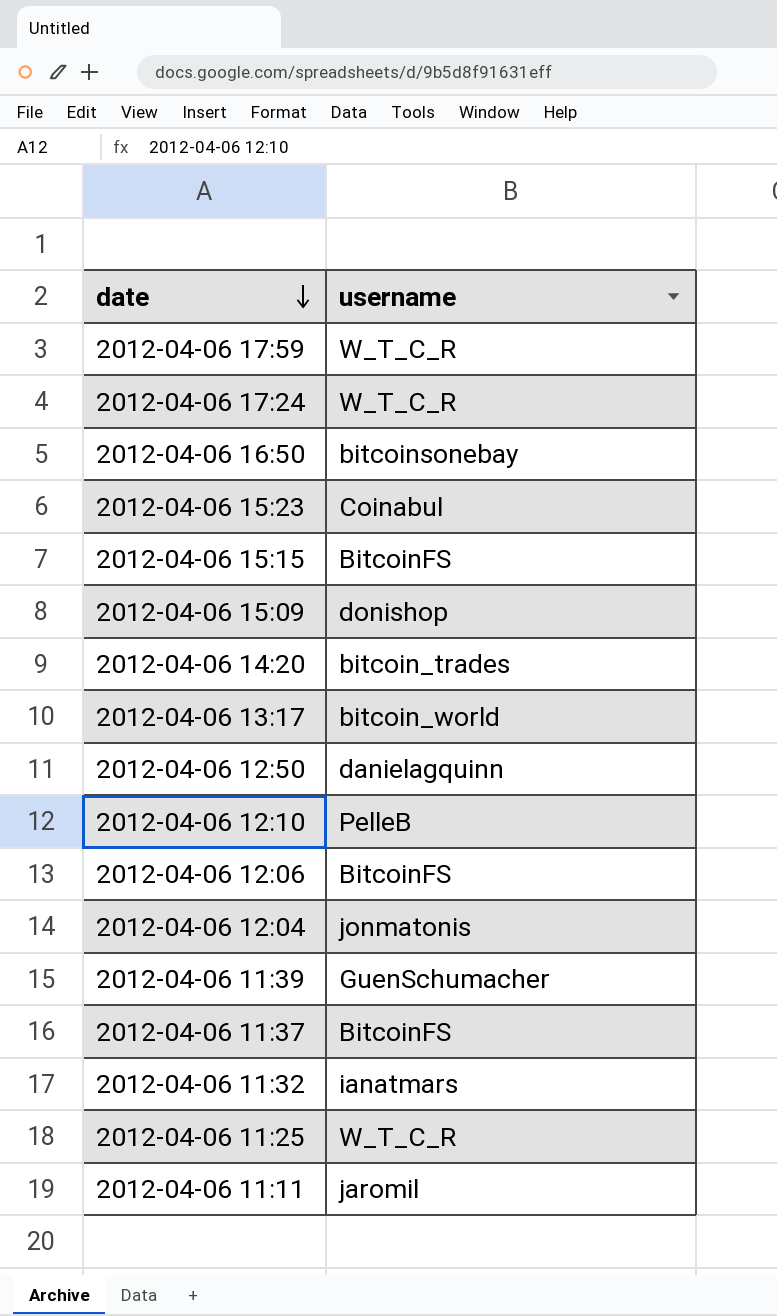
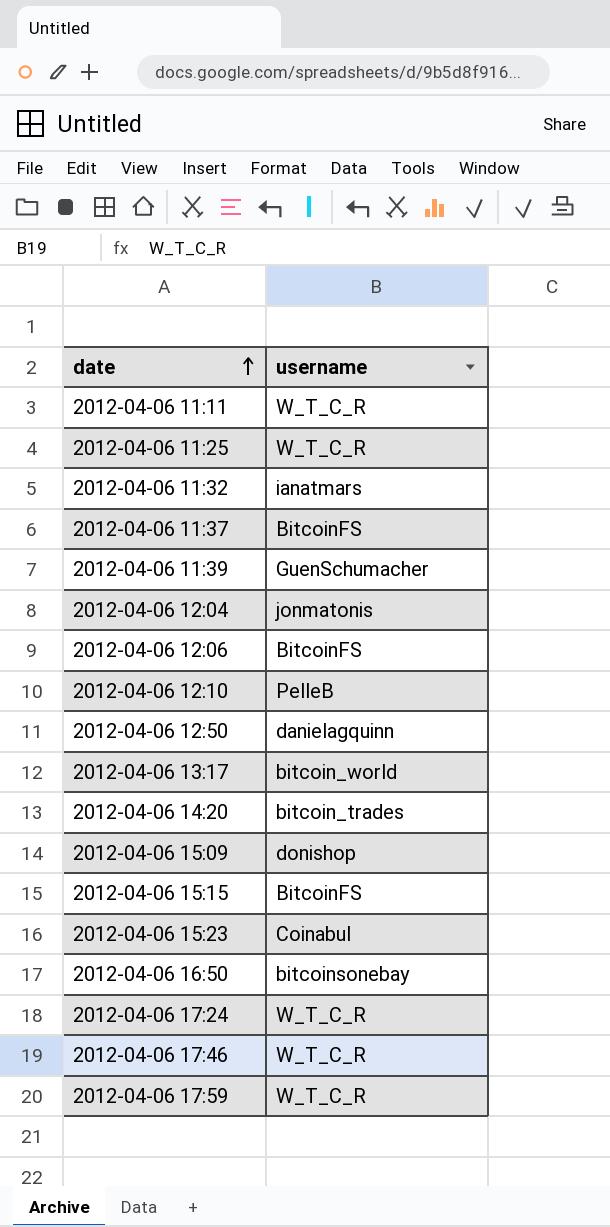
row order: date descending -> date ascending
2012-04-06 11:11 | username: jaromil -> W_T_C_R
row 2012-04-06 17:46: none -> W_T_C_R

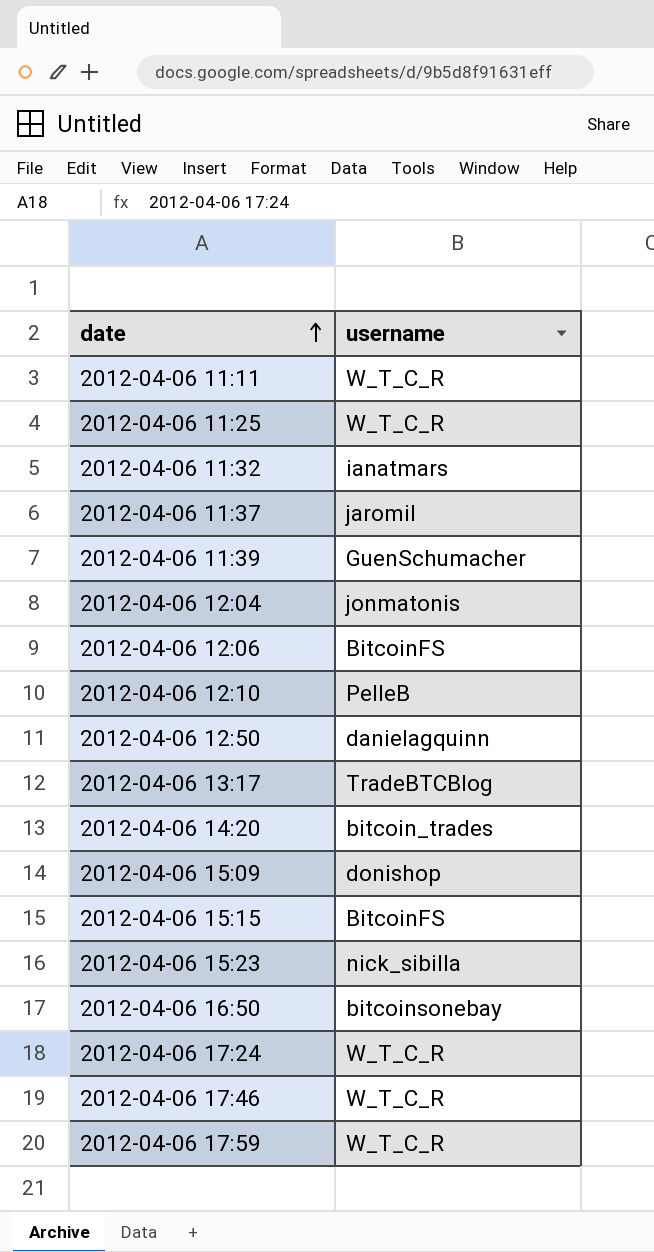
2012-04-06 11:37 | username: BitcoinFS -> jaromil
2012-04-06 13:17 | username: bitcoin_world -> TradeBTCBlog
2012-04-06 15:23 | username: Coinabul -> nick_sibilla

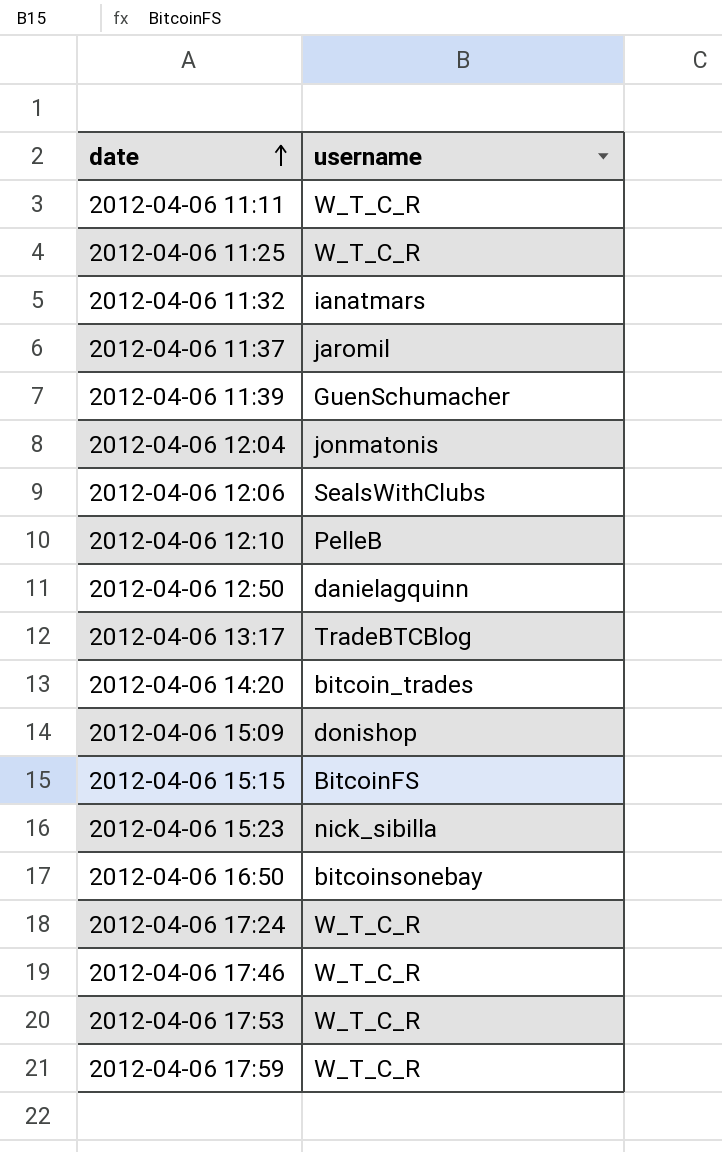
2012-04-06 12:06 | username: BitcoinFS -> SealsWithClubs
row 2012-04-06 17:53: none -> W_T_C_R

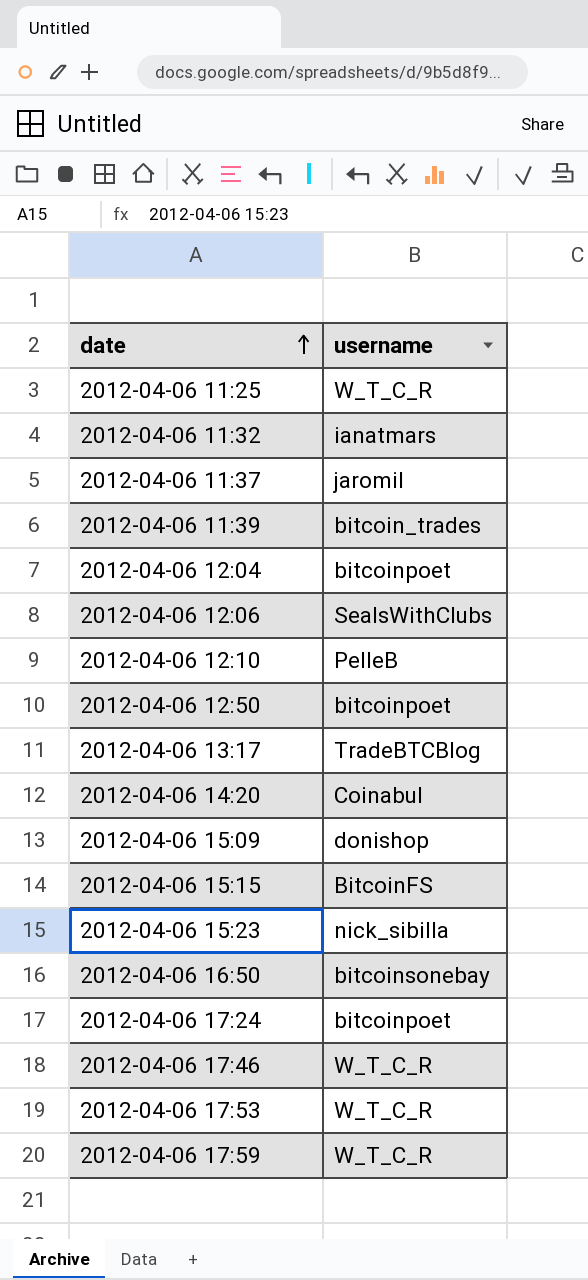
row 2012-04-06 11:11: W_T_C_R -> none
2012-04-06 11:39 | username: GuenSchumacher -> bitcoin_trades
2012-04-06 12:04 | username: jonmatonis -> bitcoinpoet
2012-04-06 12:50 | username: danielagquinn -> bitcoinpoet
2012-04-06 14:20 | username: bitcoin_trades -> Coinabul
2012-04-06 17:24 | username: W_T_C_R -> bitcoinpoet

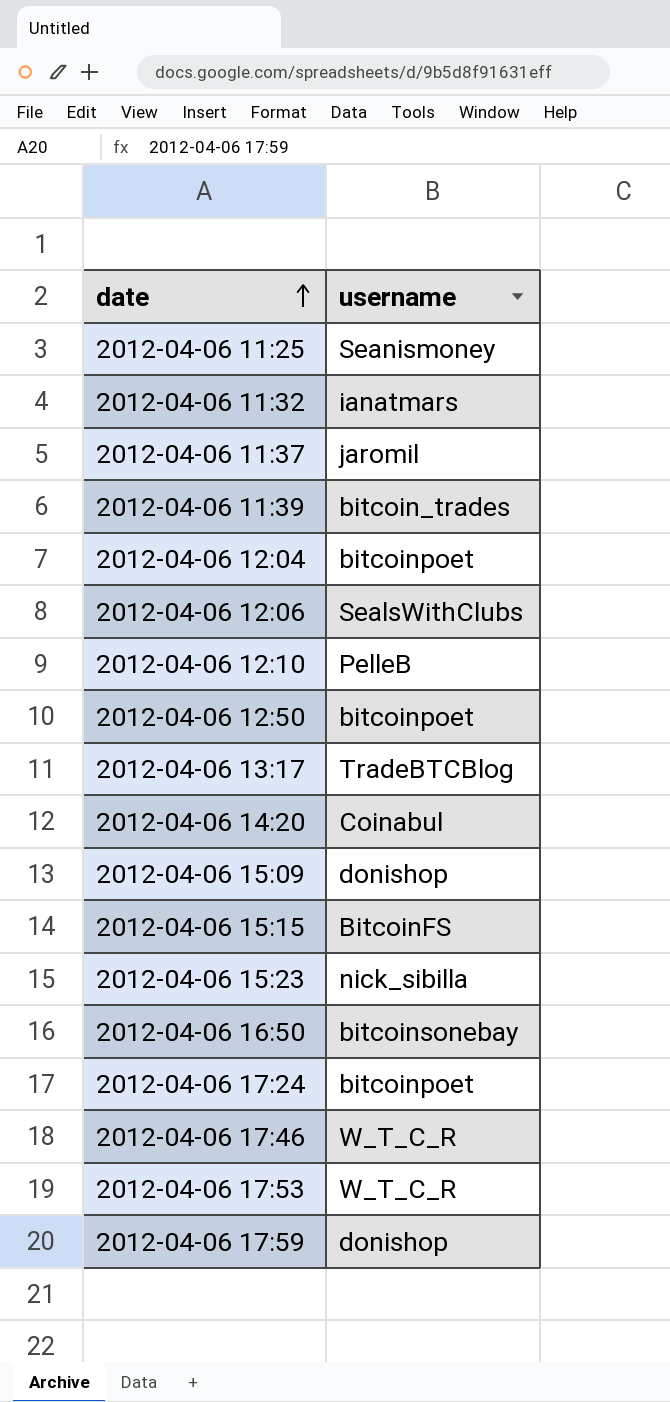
2012-04-06 11:25 | username: W_T_C_R -> Seanismoney
2012-04-06 17:59 | username: W_T_C_R -> donishop

